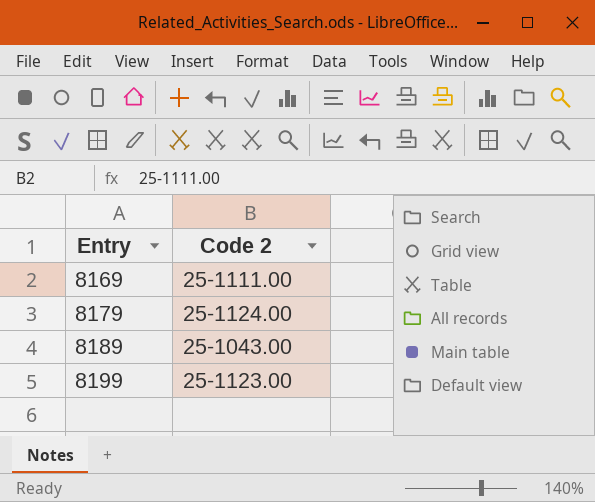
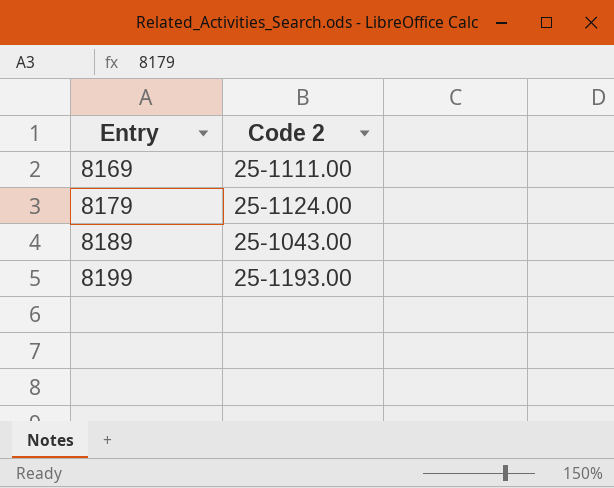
8199 | Code 2: 25-1123.00 -> 25-1193.00

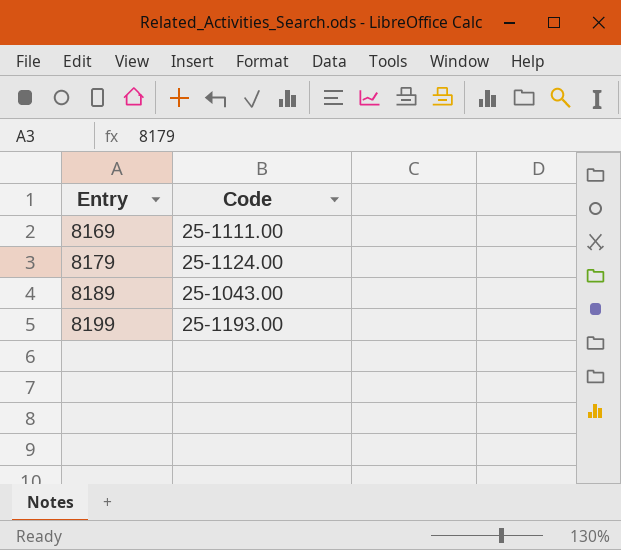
column name: Code 2 -> Code

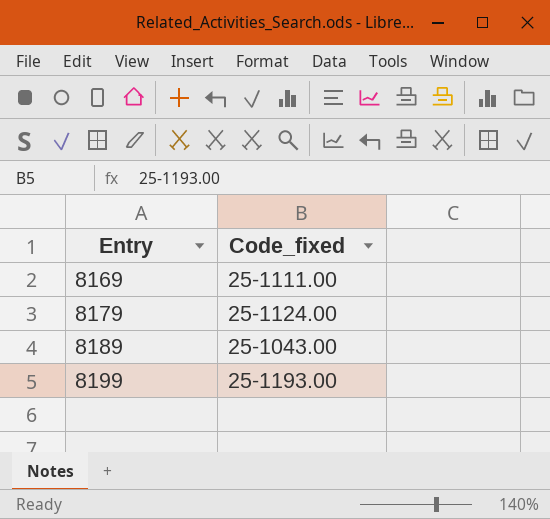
column name: Code -> Code_fixed

